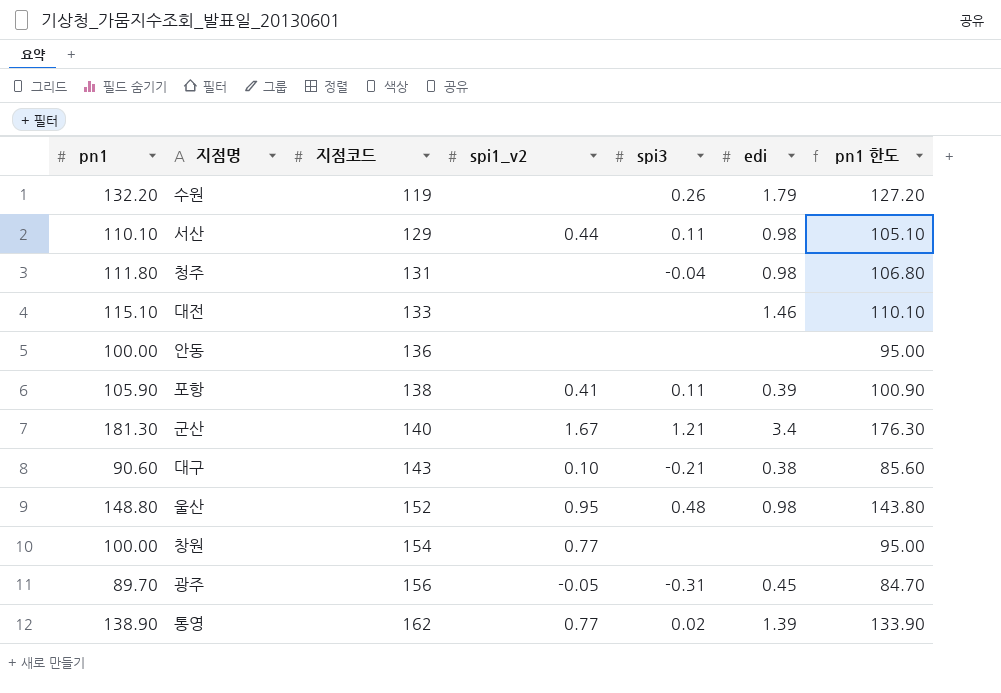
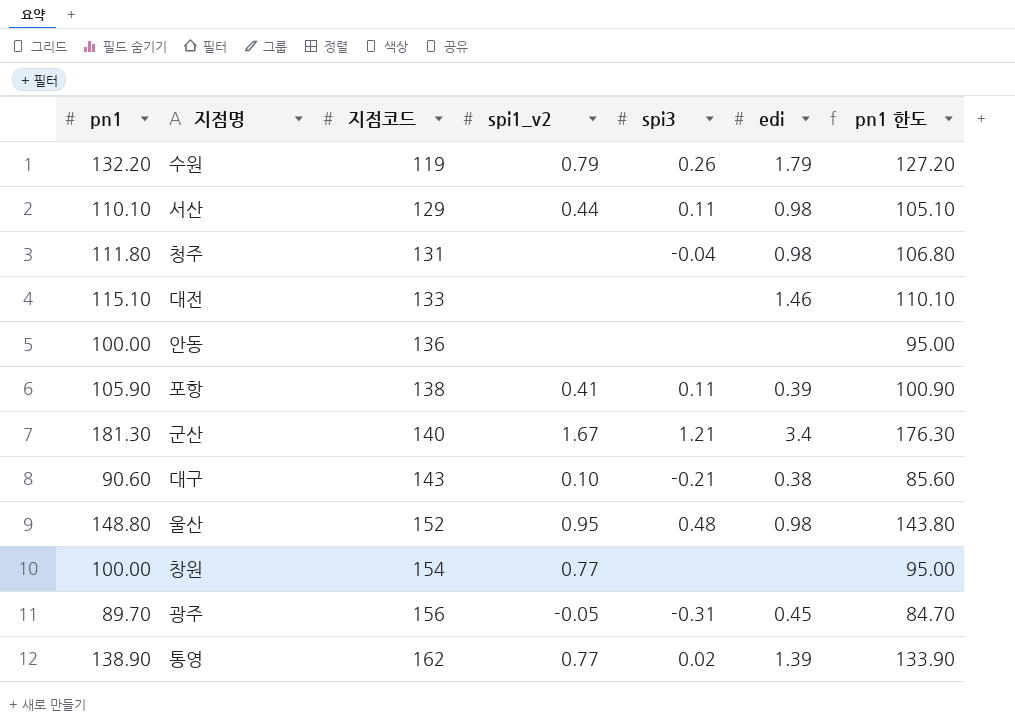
수원 | spi1_v2: none -> 0.79

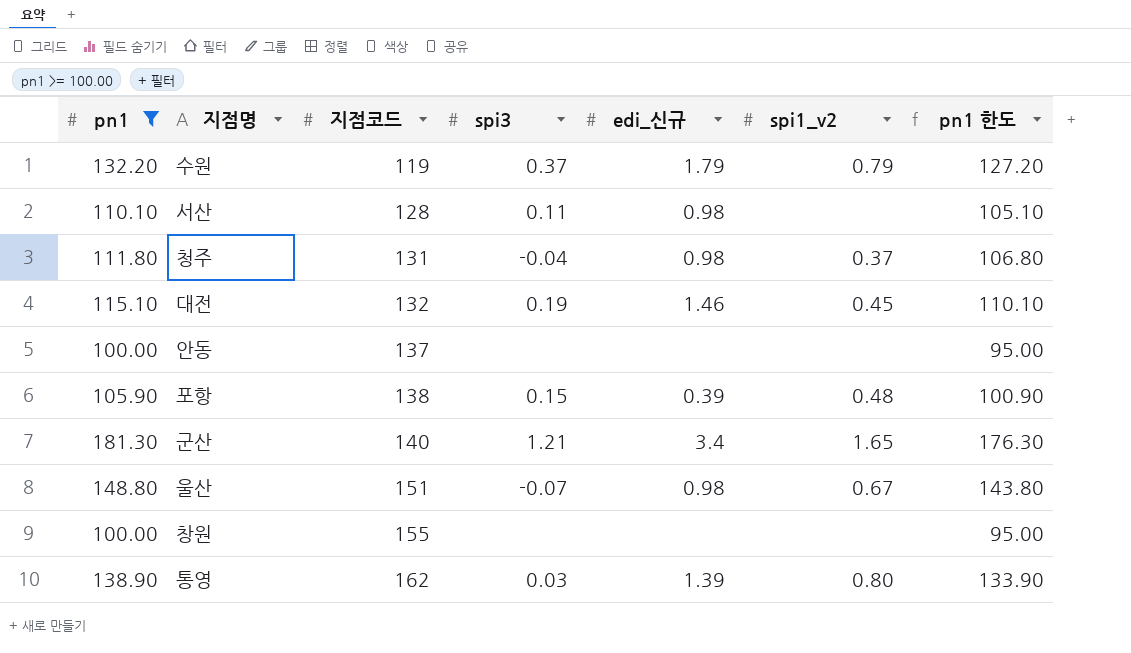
filter: none -> pn1 >= 100.00
column name: edi -> edi_신규
column spi1_v2 | position: 4 -> 6
수원 | spi3: 0.26 -> 0.37
서산 | 지점코드: 129 -> 128
서산 | spi1_v2: 0.44 -> none
청주 | spi1_v2: none -> 0.37
대전 | 지점코드: 133 -> 132
대전 | spi3: none -> 0.19
대전 | spi1_v2: none -> 0.45
안동 | 지점코드: 136 -> 137
포항 | spi3: 0.11 -> 0.15
포항 | spi1_v2: 0.41 -> 0.48
군산 | spi1_v2: 1.67 -> 1.65
울산 | 지점코드: 152 -> 151
울산 | spi3: 0.48 -> -0.07
울산 | spi1_v2: 0.95 -> 0.67
창원 | 지점코드: 154 -> 155
창원 | spi1_v2: 0.77 -> none
통영 | spi3: 0.02 -> 0.03
통영 | spi1_v2: 0.77 -> 0.80

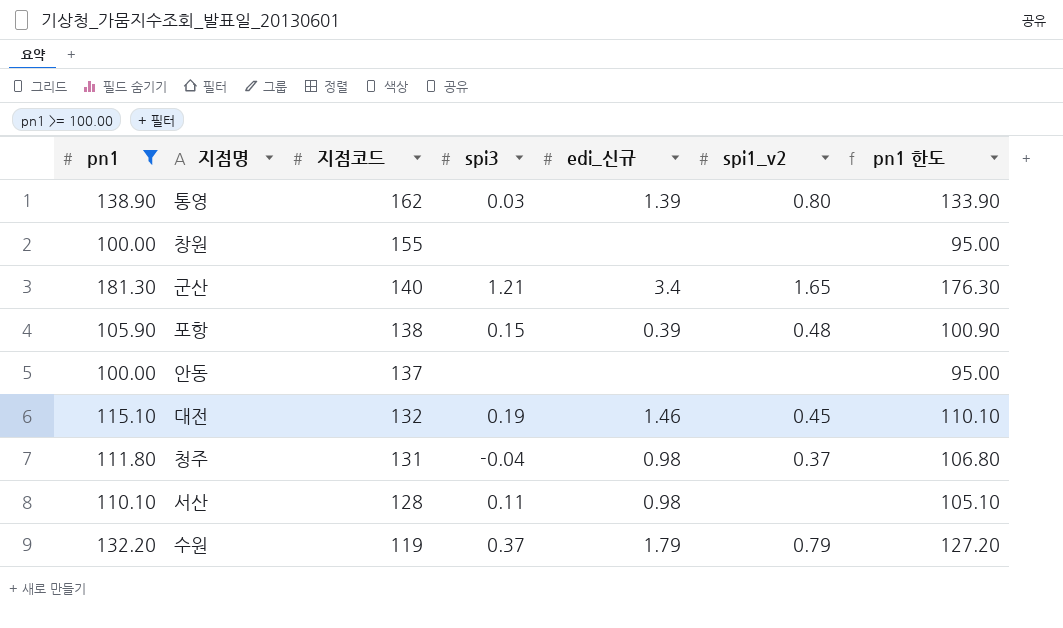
row order: 지점코드 ascending -> 지점코드 descending
row 울산: 148.80 | 151 | -0.07 | 0.98 | 0.67 | 143.80 -> none

